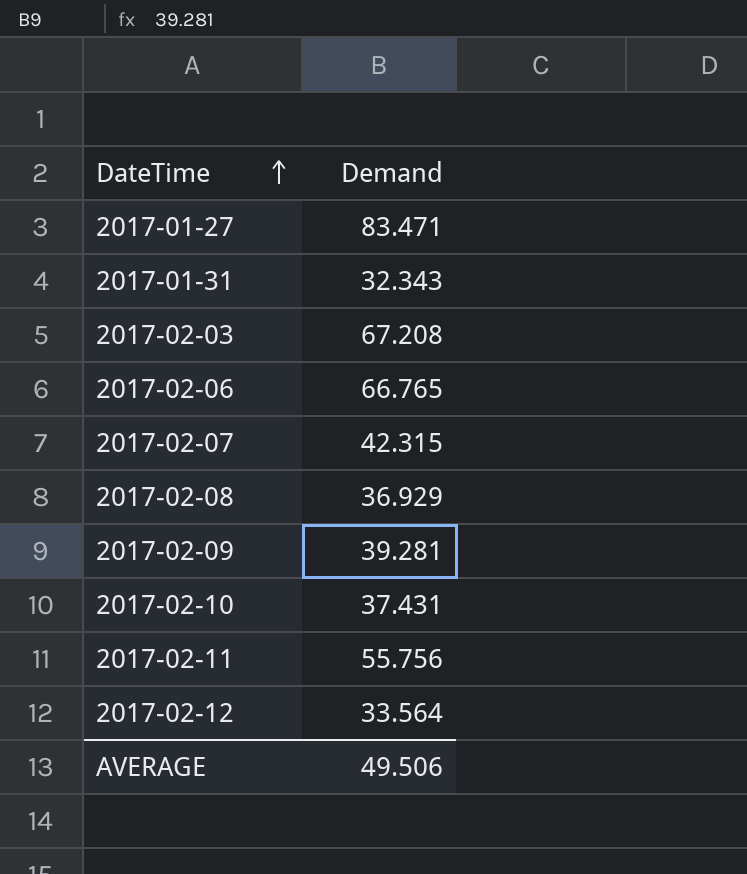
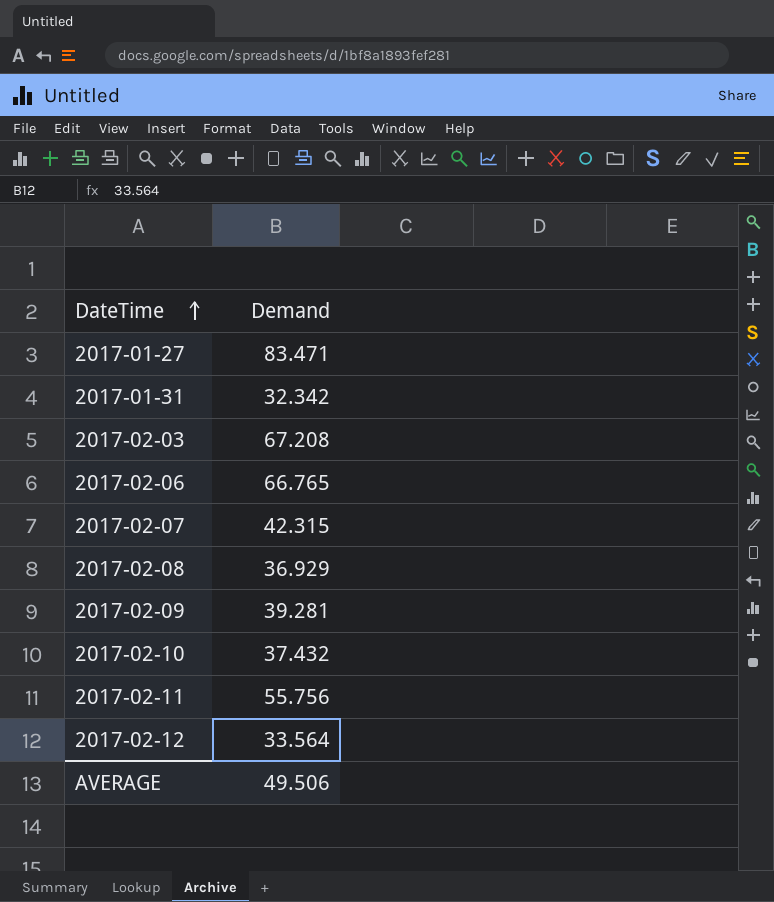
2017-01-31 | Demand: 32.343 -> 32.342
2017-02-10 | Demand: 37.431 -> 37.432

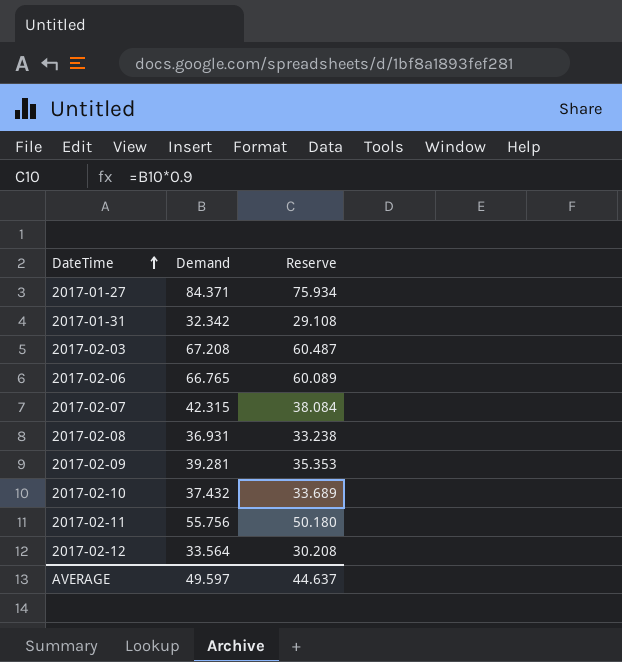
column Reserve | formula: none -> [Demand] * 0.9
2017-01-27 | Demand: 83.471 -> 84.371
2017-02-08 | Demand: 36.929 -> 36.931
AVERAGE | Demand: 49.506 -> 49.597

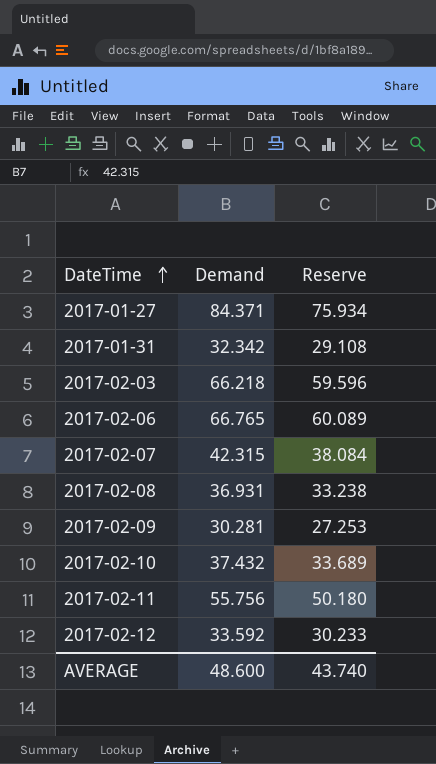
2017-02-03 | Demand: 67.208 -> 66.218
2017-02-03 | Reserve: 60.487 -> 59.596
2017-02-09 | Demand: 39.281 -> 30.281
2017-02-09 | Reserve: 35.353 -> 27.253
2017-02-12 | Demand: 33.564 -> 33.592
2017-02-12 | Reserve: 30.208 -> 30.233
AVERAGE | Demand: 49.597 -> 48.600
AVERAGE | Reserve: 44.637 -> 43.740

